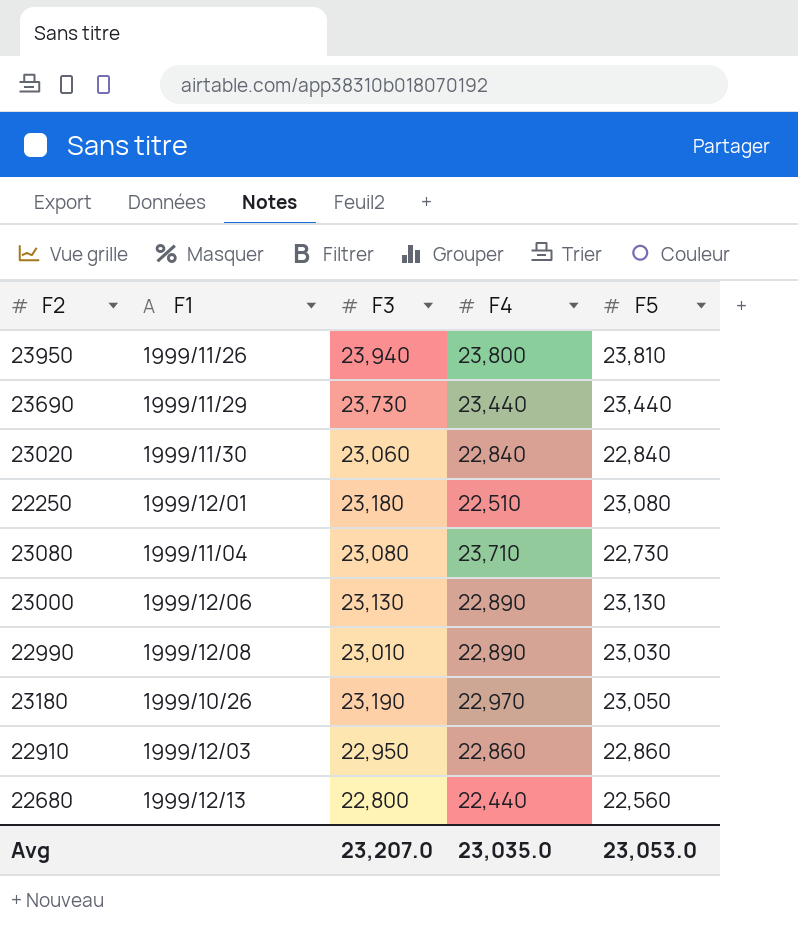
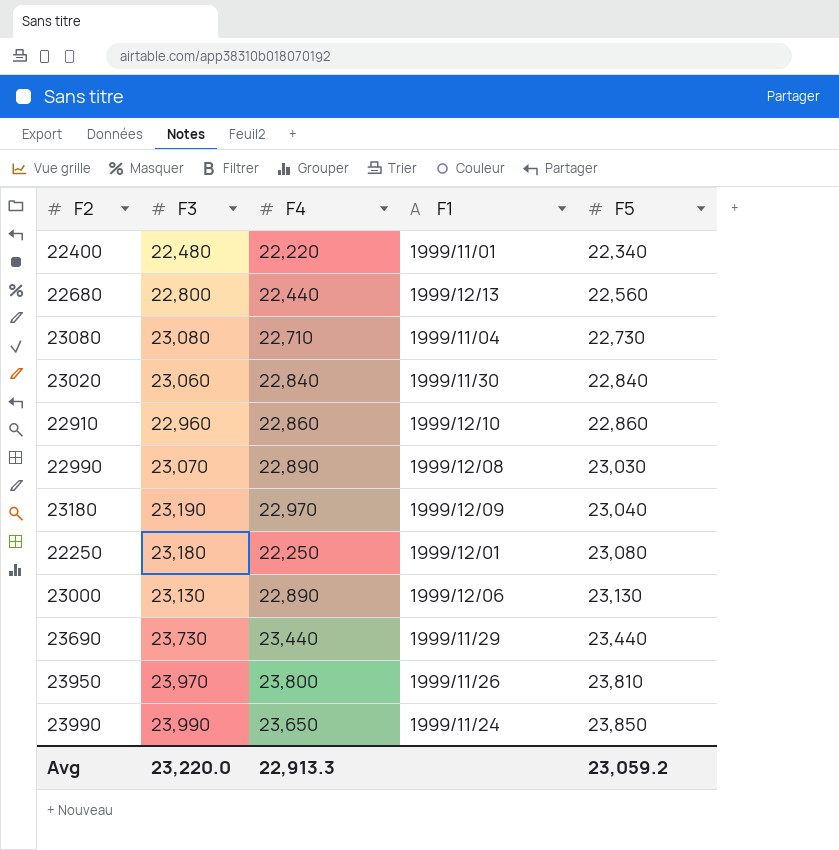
row order: none -> F5 ascending
column F1 | position: 2 -> 4
row 22400: none -> 22,480 | 22,220 | 1999/11/01 | 22,340
23080 | F4: 23,710 -> 22,710
22910 | F3: 22,950 -> 22,960
22910 | F1: 1999/12/03 -> 1999/12/10
22990 | F3: 23,010 -> 23,070
23180 | F1: 1999/10/26 -> 1999/12/09
23180 | F5: 23,050 -> 23,040
22250 | F4: 22,510 -> 22,250
23950 | F3: 23,940 -> 23,970
row 23990: none -> 23,990 | 23,650 | 1999/11/24 | 23,850
Avg | F3: 23,207.0 -> 23,220.0
Avg | F4: 23,035.0 -> 22,913.3
Avg | F5: 23,053.0 -> 23,059.2

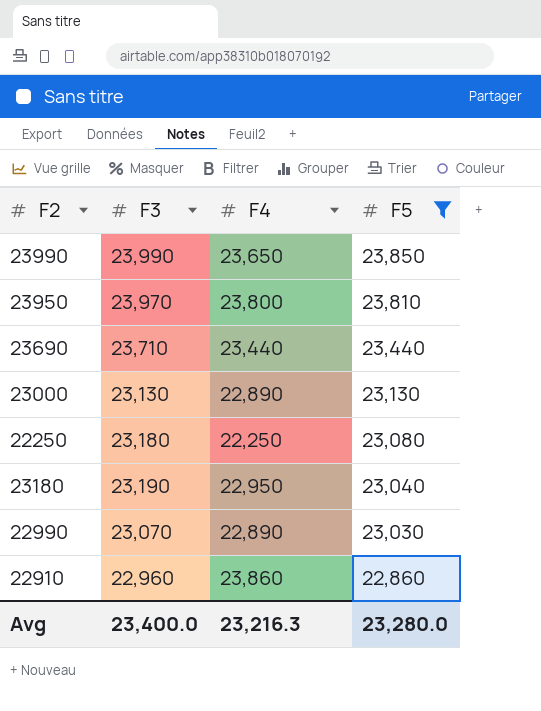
filter: none -> F5 >= 22,860
row order: F5 ascending -> F5 descending
column F1 | position: 4 -> none
23690 | F3: 23,730 -> 23,710
23180 | F4: 22,970 -> 22,950
22910 | F4: 22,860 -> 23,860
Avg | F3: 23,220.0 -> 23,400.0
Avg | F4: 22,913.3 -> 23,216.3
Avg | F5: 23,059.2 -> 23,280.0

